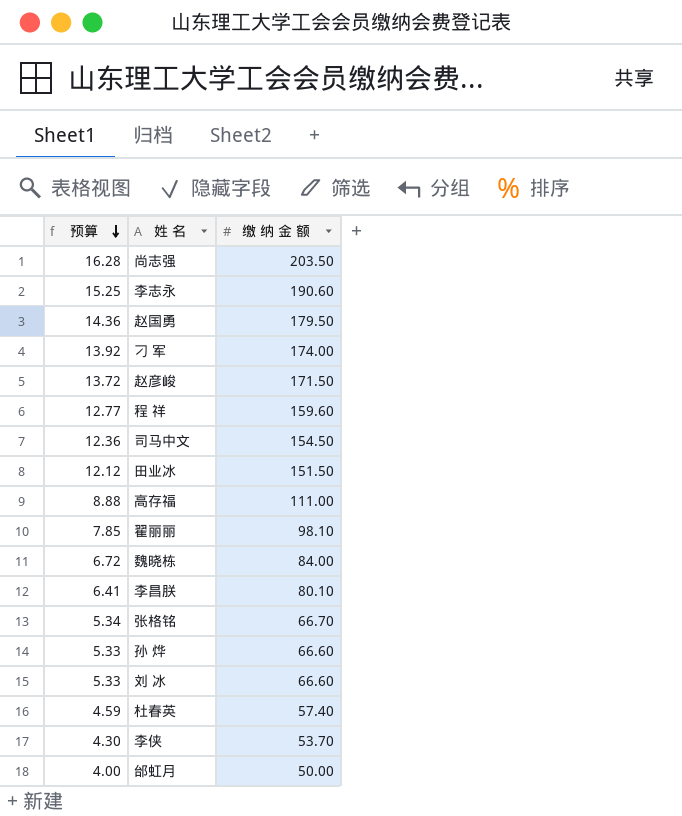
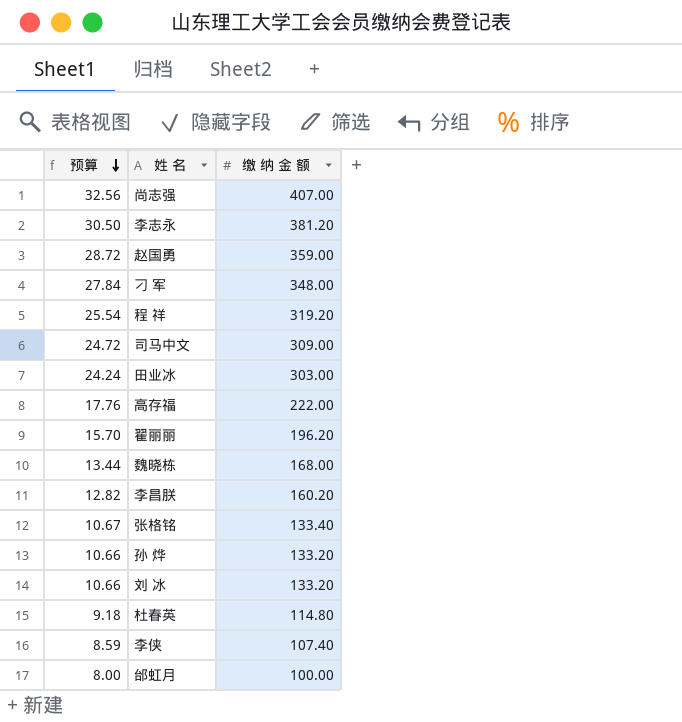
row 赵彦峻: 13.72 | 171.50 -> none
尚志强 | 预算: 16.28 -> 32.56
尚志强 | 缴 纳 金 额: 203.50 -> 407.00
李志永 | 预算: 15.25 -> 30.50
李志永 | 缴 纳 金 额: 190.60 -> 381.20
赵国勇 | 预算: 14.36 -> 28.72
赵国勇 | 缴 纳 金 额: 179.50 -> 359.00
刁 军 | 预算: 13.92 -> 27.84
刁 军 | 缴 纳 金 额: 174.00 -> 348.00
程 祥 | 预算: 12.77 -> 25.54
程 祥 | 缴 纳 金 额: 159.60 -> 319.20
司马中文 | 预算: 12.36 -> 24.72
司马中文 | 缴 纳 金 额: 154.50 -> 309.00
田业冰 | 预算: 12.12 -> 24.24
田业冰 | 缴 纳 金 额: 151.50 -> 303.00
高存福 | 预算: 8.88 -> 17.76
高存福 | 缴 纳 金 额: 111.00 -> 222.00
翟丽丽 | 预算: 7.85 -> 15.70
翟丽丽 | 缴 纳 金 额: 98.10 -> 196.20
魏晓栋 | 预算: 6.72 -> 13.44
魏晓栋 | 缴 纳 金 额: 84.00 -> 168.00
李昌朕 | 预算: 6.41 -> 12.82
李昌朕 | 缴 纳 金 额: 80.10 -> 160.20
张格铭 | 预算: 5.34 -> 10.67
张格铭 | 缴 纳 金 额: 66.70 -> 133.40
孙 烨 | 预算: 5.33 -> 10.66
孙 烨 | 缴 纳 金 额: 66.60 -> 133.20
刘 冰 | 预算: 5.33 -> 10.66
刘 冰 | 缴 纳 金 额: 66.60 -> 133.20
杜春英 | 预算: 4.59 -> 9.18
杜春英 | 缴 纳 金 额: 57.40 -> 114.80
李侠 | 预算: 4.30 -> 8.59
李侠 | 缴 纳 金 额: 53.70 -> 107.40
邰虹月 | 预算: 4.00 -> 8.00
邰虹月 | 缴 纳 金 额: 50.00 -> 100.00

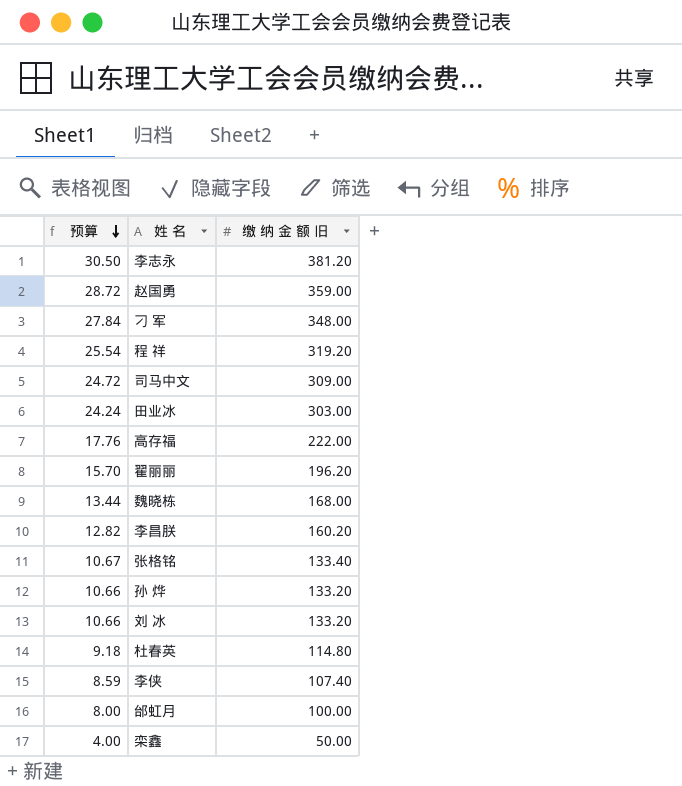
column name: 缴 纳 金 额 -> 缴 纳 金 额 旧
row 尚志强: 32.56 | 407.00 -> none
row 栾鑫: none -> 4.00 | 50.00

